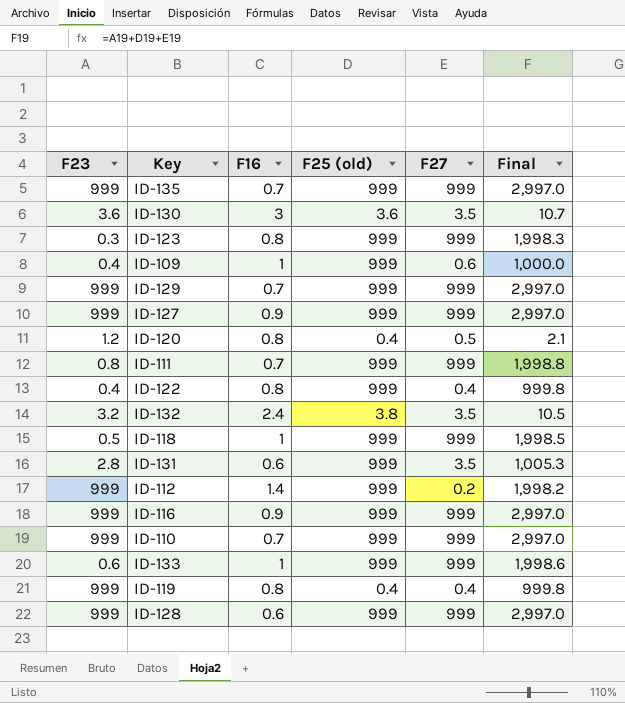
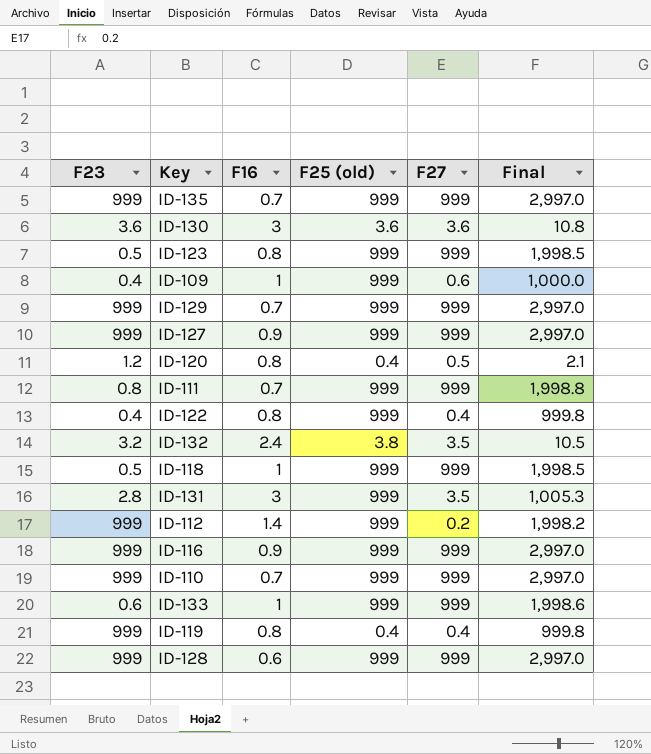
ID-130 | F27: 3.5 -> 3.6
ID-130 | Final: 10.7 -> 10.8
ID-123 | F23: 0.3 -> 0.5
ID-123 | Final: 1,998.3 -> 1,998.5
ID-131 | F16: 0.6 -> 3

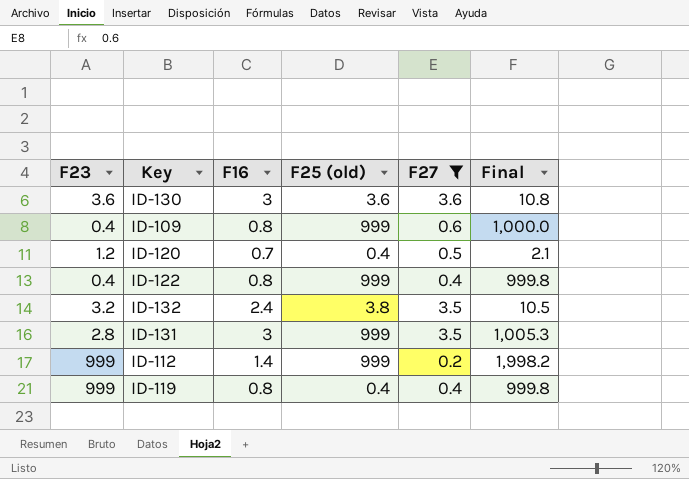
filter: none -> F27 != 999
ID-109 | F16: 1 -> 0.8
ID-120 | F16: 0.8 -> 0.7

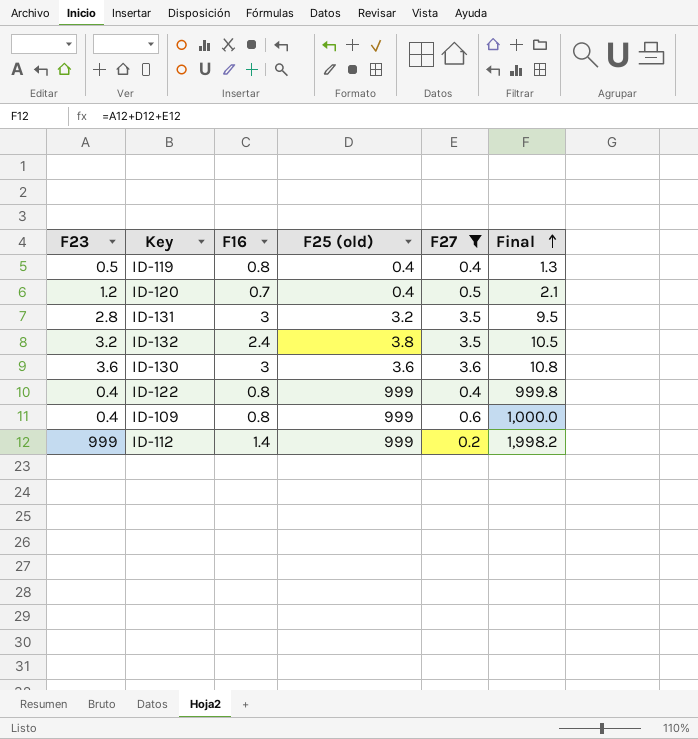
row order: none -> Final ascending
ID-119 | F23: 999 -> 0.5
ID-119 | Final: 999.8 -> 1.3
ID-131 | F25 (old): 999 -> 3.2
ID-131 | Final: 1,005.3 -> 9.5

